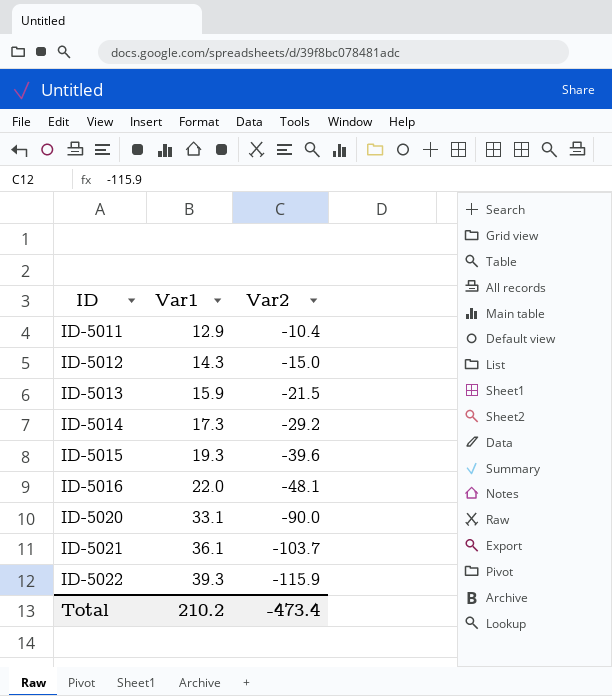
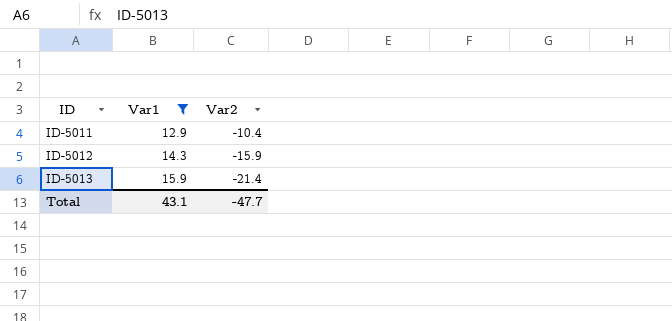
filter: none -> Var1 <= 15.9
ID-5012 | Var2: -15.0 -> -15.9
ID-5013 | Var2: -21.5 -> -21.4
Total | Var1: 210.2 -> 43.1
Total | Var2: -473.4 -> -47.7

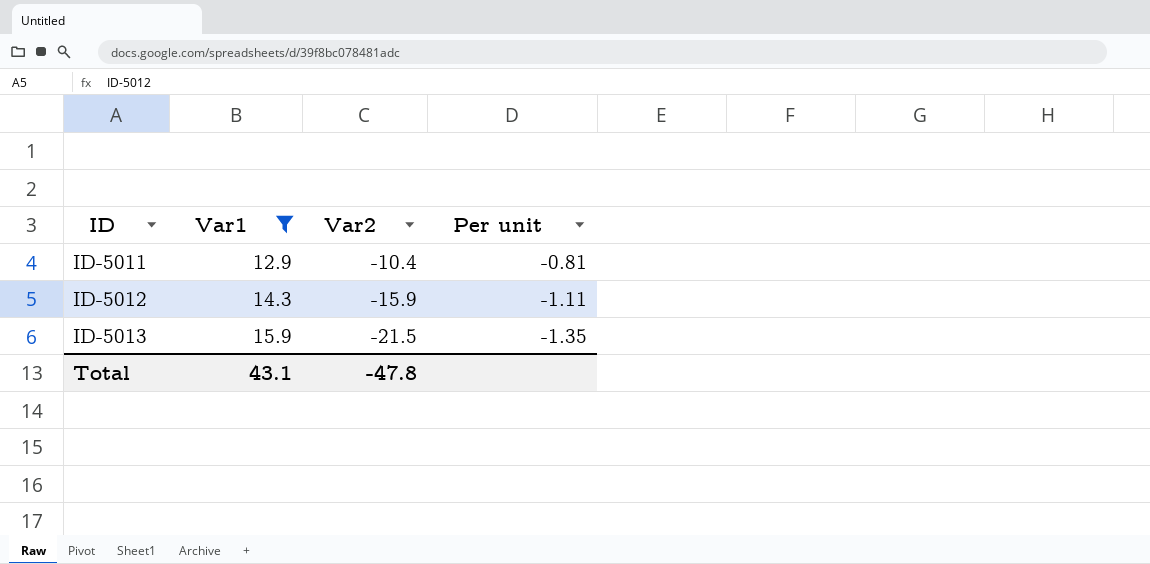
column Per unit | formula: none -> [Var2] / [Var1]
ID-5013 | Var2: -21.4 -> -21.5
Total | Var2: -47.7 -> -47.8

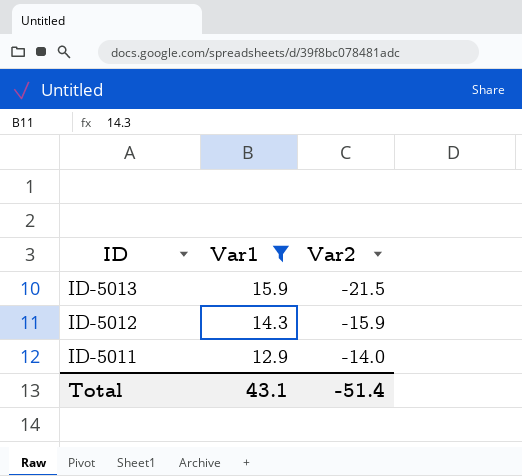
row order: ID ascending -> ID descending
column Per unit | formula: [Var2] / [Var1] -> none
ID-5011 | Var2: -10.4 -> -14.0
Total | Var2: -47.8 -> -51.4

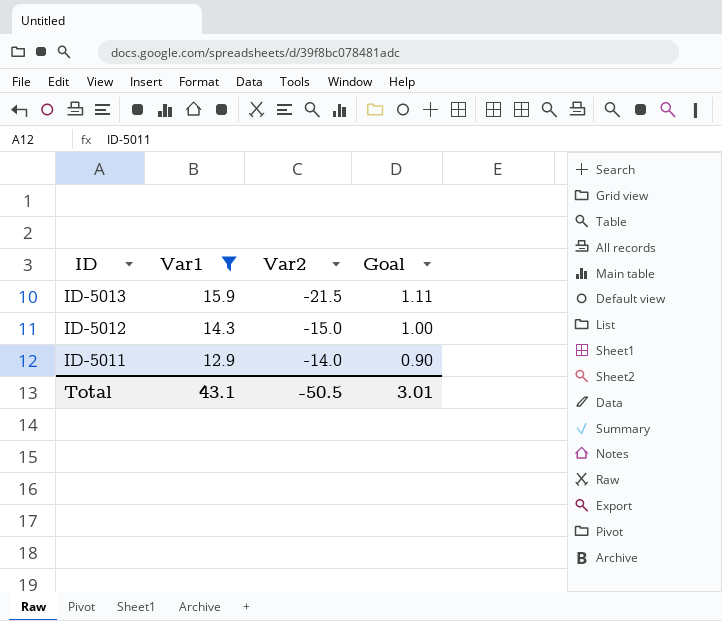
column Goal | formula: none -> [Var1] * 0.07
ID-5012 | Var2: -15.9 -> -15.0
Total | Var2: -51.4 -> -50.5

